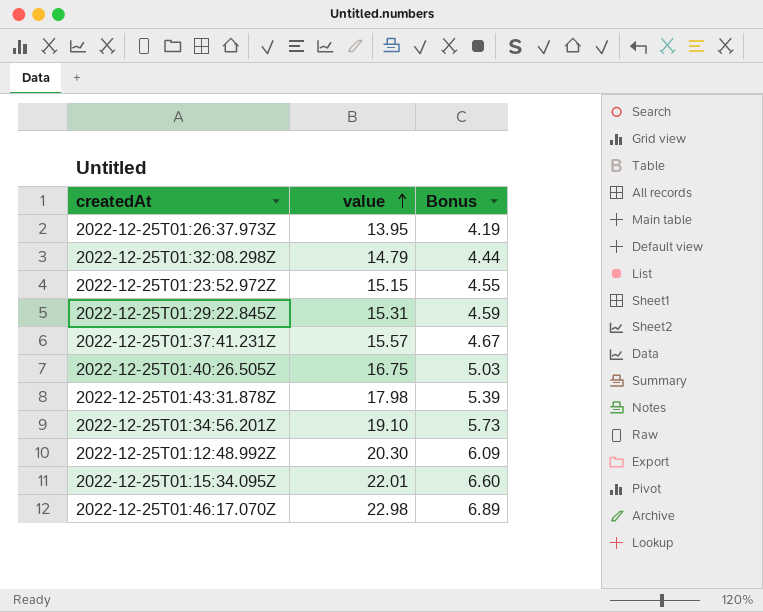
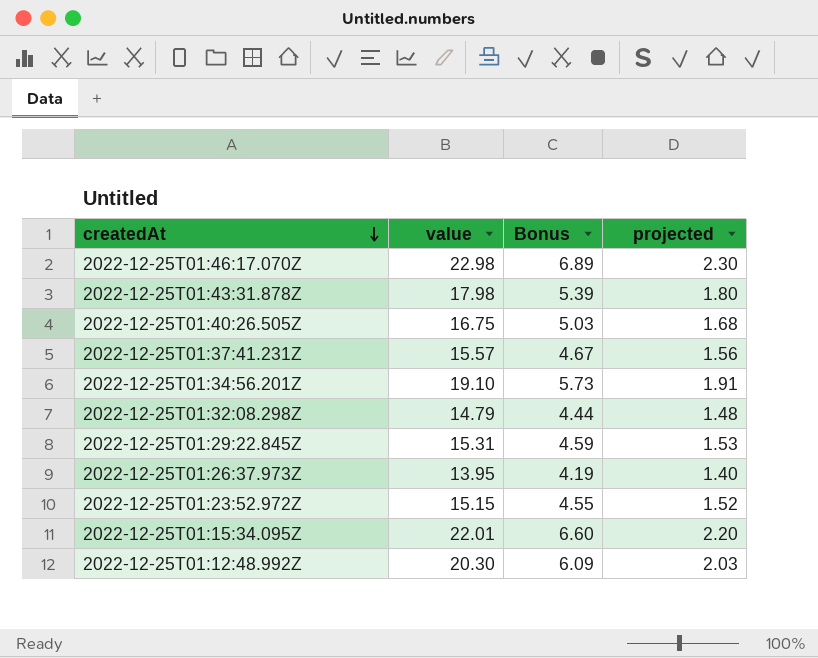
row order: value ascending -> createdAt descending
column projected | formula: none -> [value] * 0.1

